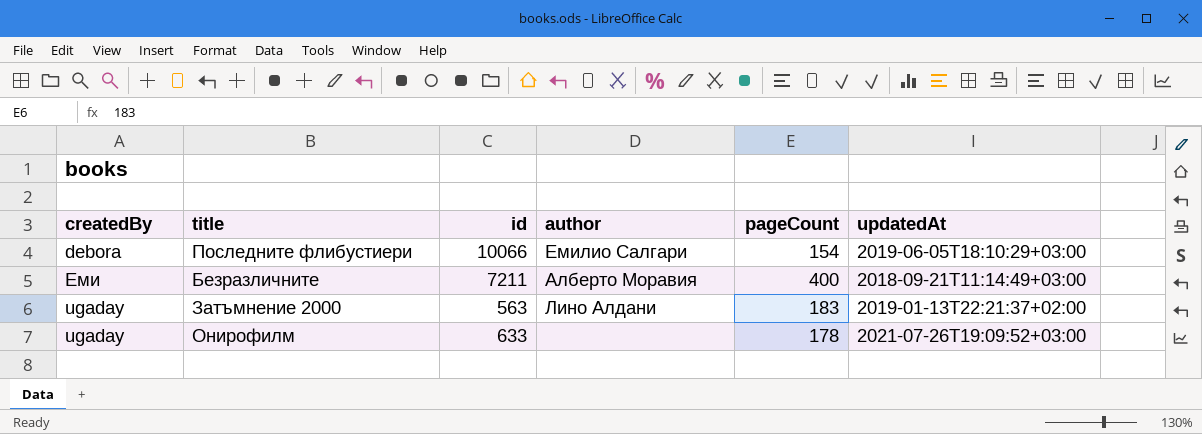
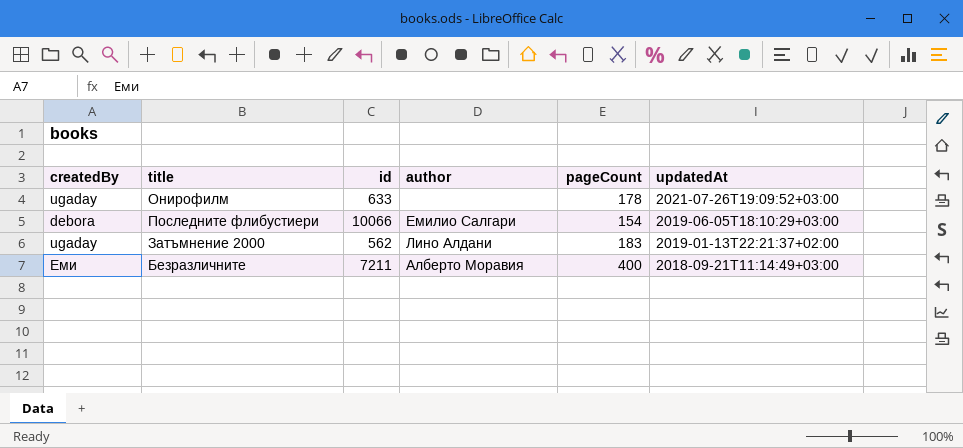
row order: none -> updatedAt descending
Затъмнение 2000 | id: 563 -> 562

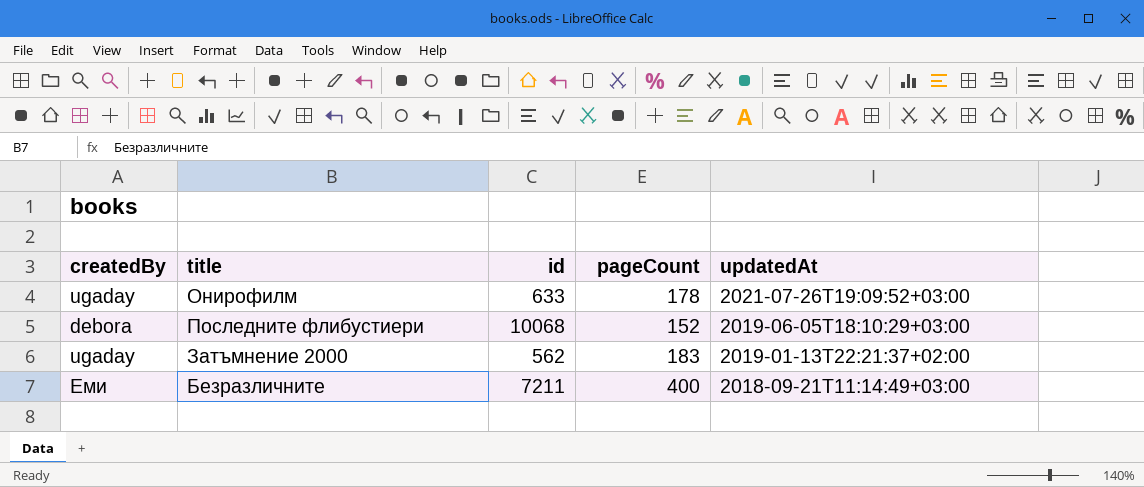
column author | position: 4 -> none
Последните флибустиери | id: 10066 -> 10068
Последните флибустиери | pageCount: 154 -> 152

